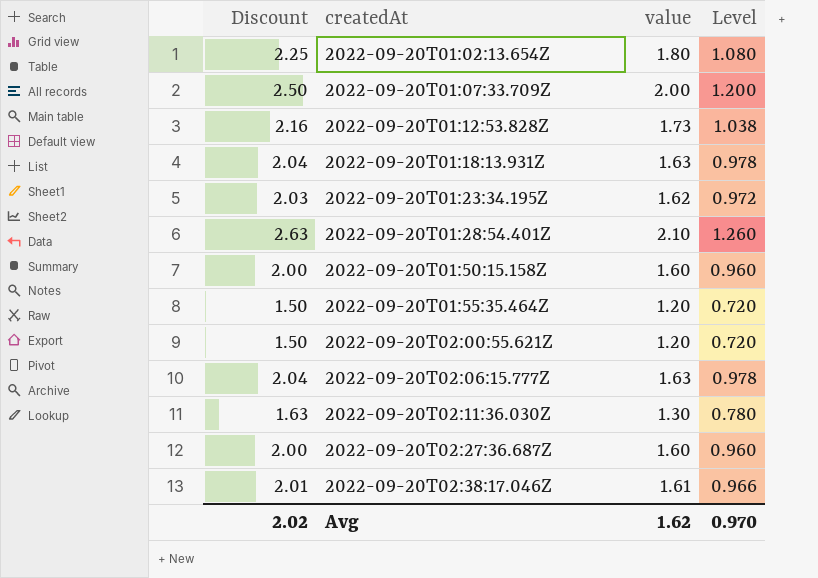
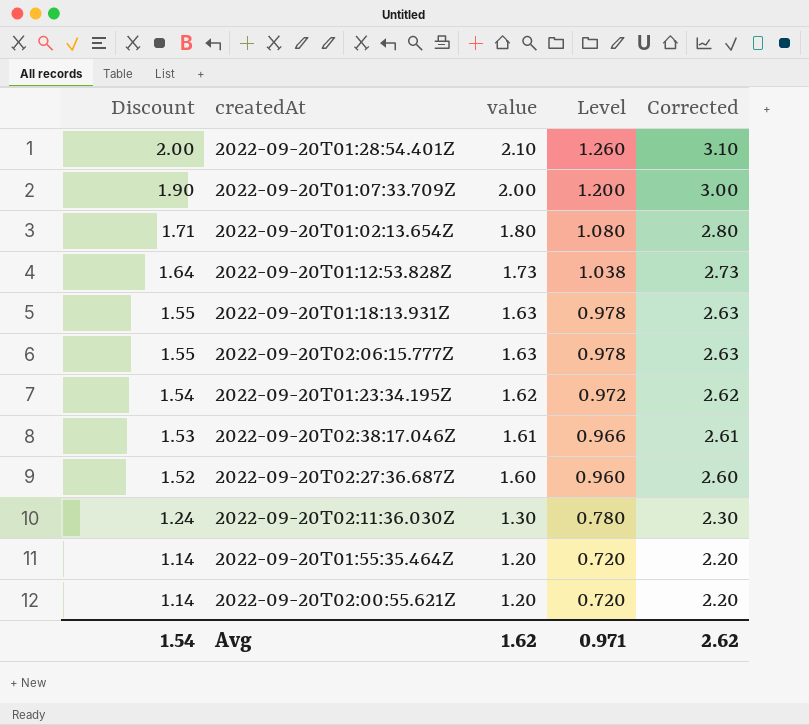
row order: createdAt ascending -> Discount descending
column Discount | formula: [value] * 1.25 -> [value] * 0.95
column Corrected | formula: none -> [value] + 1
row 2022-09-20T01:50:15.158Z: 2.00 | 1.60 | 0.960 -> none
Avg | Discount: 2.02 -> 1.54
Avg | Level: 0.970 -> 0.971

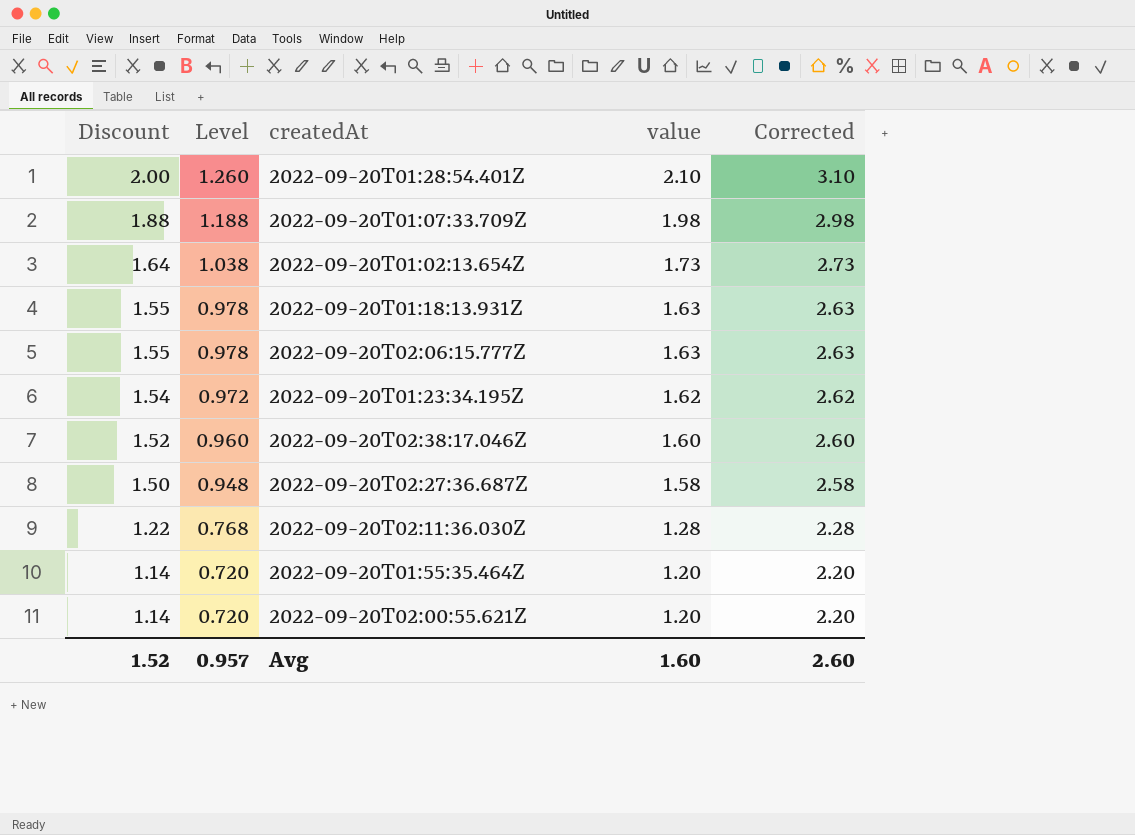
column Level | position: 4 -> 2
row 2022-09-20T01:12:53.828Z: 1.64 | 1.73 | 1.038 | 2.73 -> none
2022-09-20T01:07:33.709Z | Discount: 1.90 -> 1.88
2022-09-20T01:07:33.709Z | Level: 1.200 -> 1.188
2022-09-20T01:07:33.709Z | value: 2.00 -> 1.98
2022-09-20T01:07:33.709Z | Corrected: 3.00 -> 2.98
2022-09-20T01:02:13.654Z | Discount: 1.71 -> 1.64
2022-09-20T01:02:13.654Z | Level: 1.080 -> 1.038
2022-09-20T01:02:13.654Z | value: 1.80 -> 1.73
2022-09-20T01:02:13.654Z | Corrected: 2.80 -> 2.73
2022-09-20T02:38:17.046Z | Discount: 1.53 -> 1.52
2022-09-20T02:38:17.046Z | Level: 0.966 -> 0.960
2022-09-20T02:38:17.046Z | value: 1.61 -> 1.60
2022-09-20T02:38:17.046Z | Corrected: 2.61 -> 2.60
2022-09-20T02:27:36.687Z | Discount: 1.52 -> 1.50
2022-09-20T02:27:36.687Z | Level: 0.960 -> 0.948
2022-09-20T02:27:36.687Z | value: 1.60 -> 1.58
2022-09-20T02:27:36.687Z | Corrected: 2.60 -> 2.58
2022-09-20T02:11:36.030Z | Discount: 1.24 -> 1.22
2022-09-20T02:11:36.030Z | Level: 0.780 -> 0.768
2022-09-20T02:11:36.030Z | value: 1.30 -> 1.28
2022-09-20T02:11:36.030Z | Corrected: 2.30 -> 2.28
Avg | Discount: 1.54 -> 1.52
Avg | Level: 0.971 -> 0.957
Avg | value: 1.62 -> 1.60
Avg | Corrected: 2.62 -> 2.60

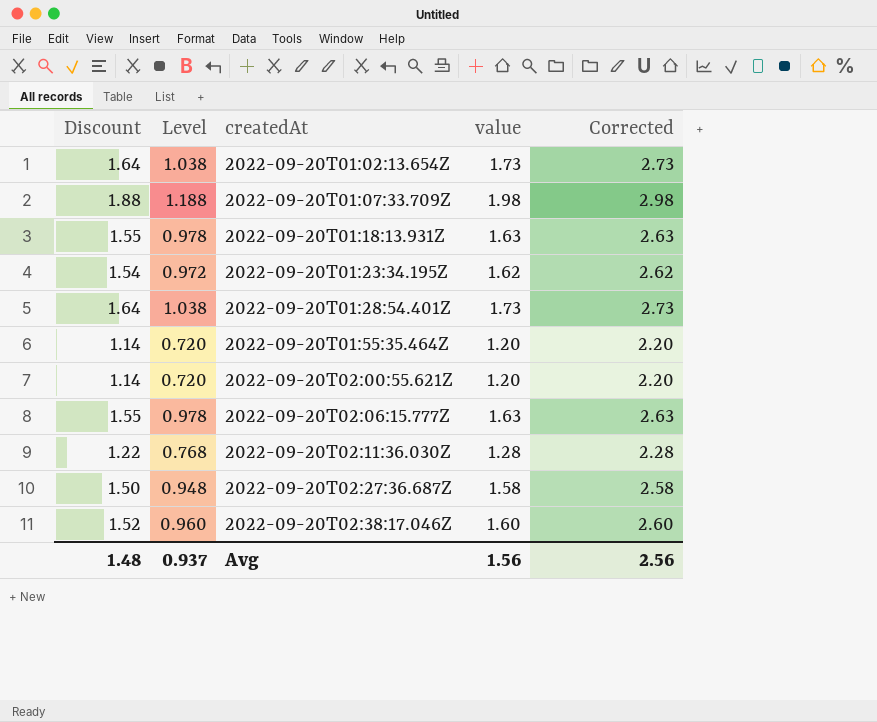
row order: Discount descending -> createdAt ascending
2022-09-20T01:28:54.401Z | Discount: 2.00 -> 1.64
2022-09-20T01:28:54.401Z | Level: 1.260 -> 1.038
2022-09-20T01:28:54.401Z | value: 2.10 -> 1.73
2022-09-20T01:28:54.401Z | Corrected: 3.10 -> 2.73
Avg | Discount: 1.52 -> 1.48
Avg | Level: 0.957 -> 0.937
Avg | value: 1.60 -> 1.56
Avg | Corrected: 2.60 -> 2.56

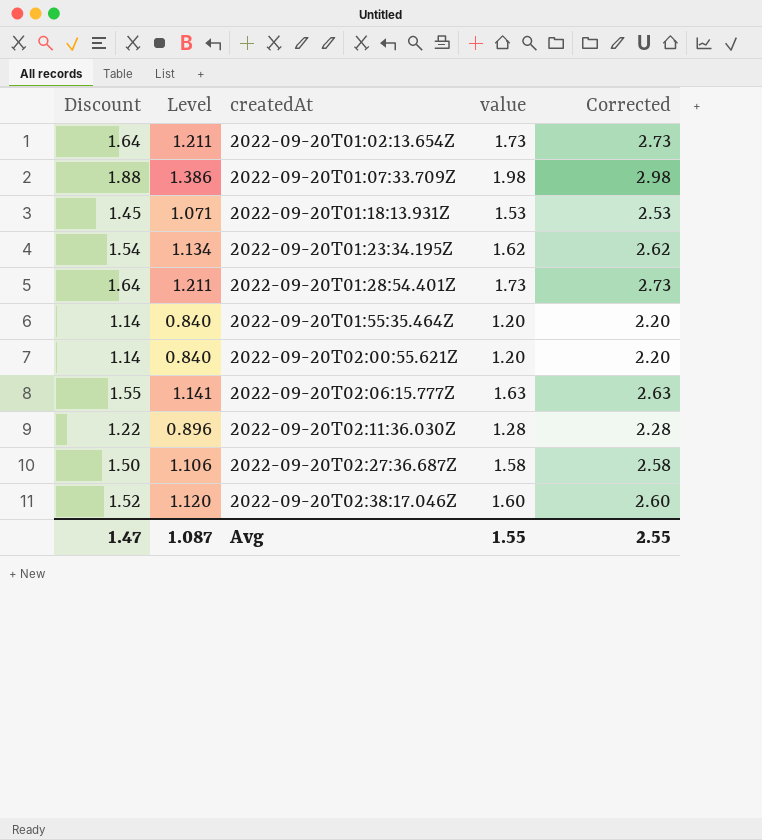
column Level | formula: [value] * 0.6 -> [value] * 0.7
2022-09-20T01:18:13.931Z | Discount: 1.55 -> 1.45
2022-09-20T01:18:13.931Z | value: 1.63 -> 1.53
2022-09-20T01:18:13.931Z | Corrected: 2.63 -> 2.53
Avg | Discount: 1.48 -> 1.47
Avg | Level: 0.937 -> 1.087
Avg | value: 1.56 -> 1.55
Avg | Corrected: 2.56 -> 2.55

